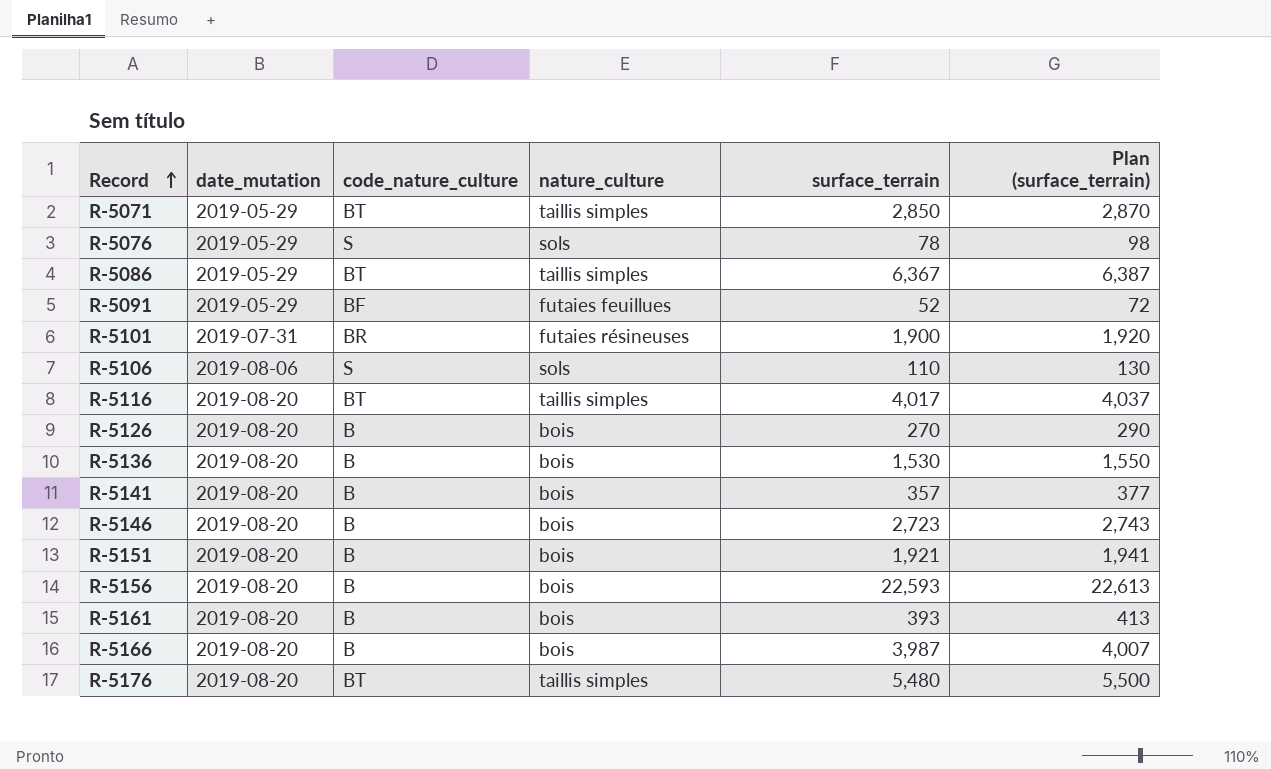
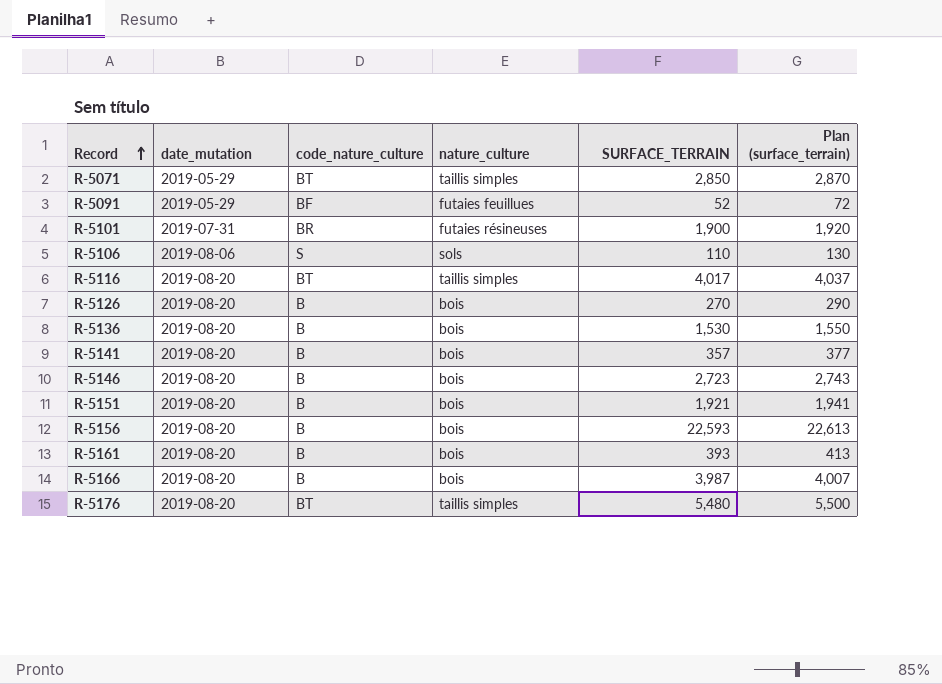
column name: surface_terrain -> SURFACE_TERRAIN
row R-5076: 2019-05-29 | S | sols | 78 | 98 -> none
row R-5086: 2019-05-29 | BT | taillis simples | 6,367 | 6,387 -> none

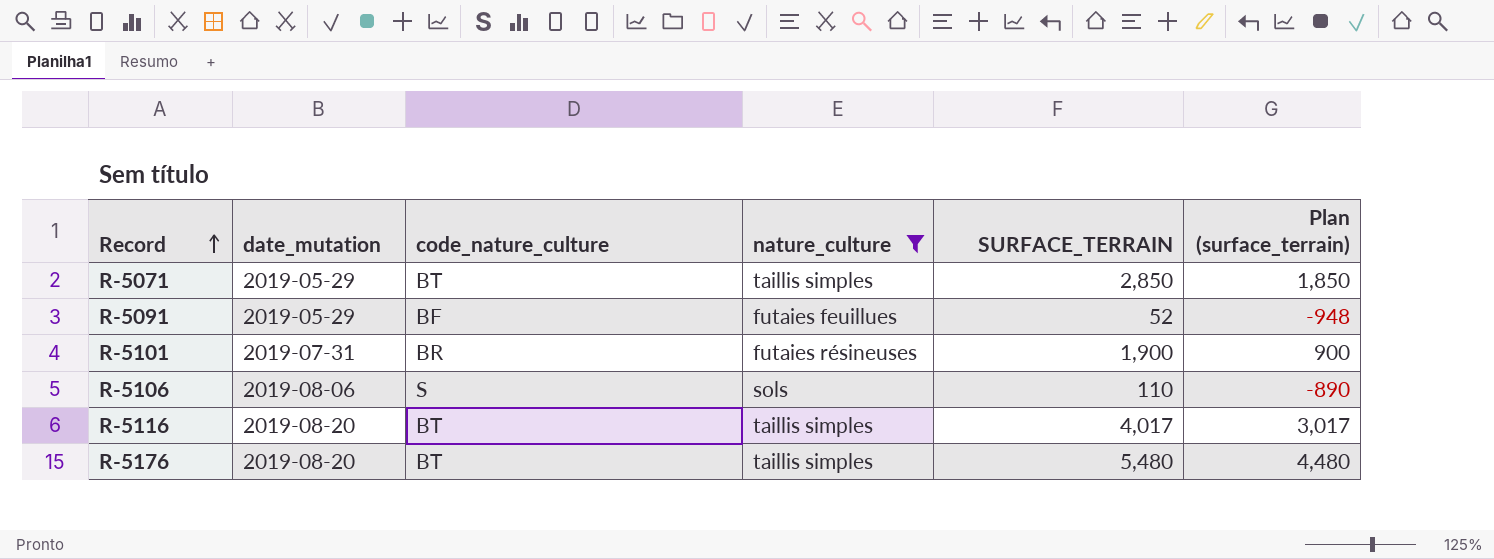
filter: none -> nature_culture != bois
column Plan (surface_terrain) | formula: [SURFACE_TERRAIN] + 20 -> [SURFACE_TERRAIN] - 1000

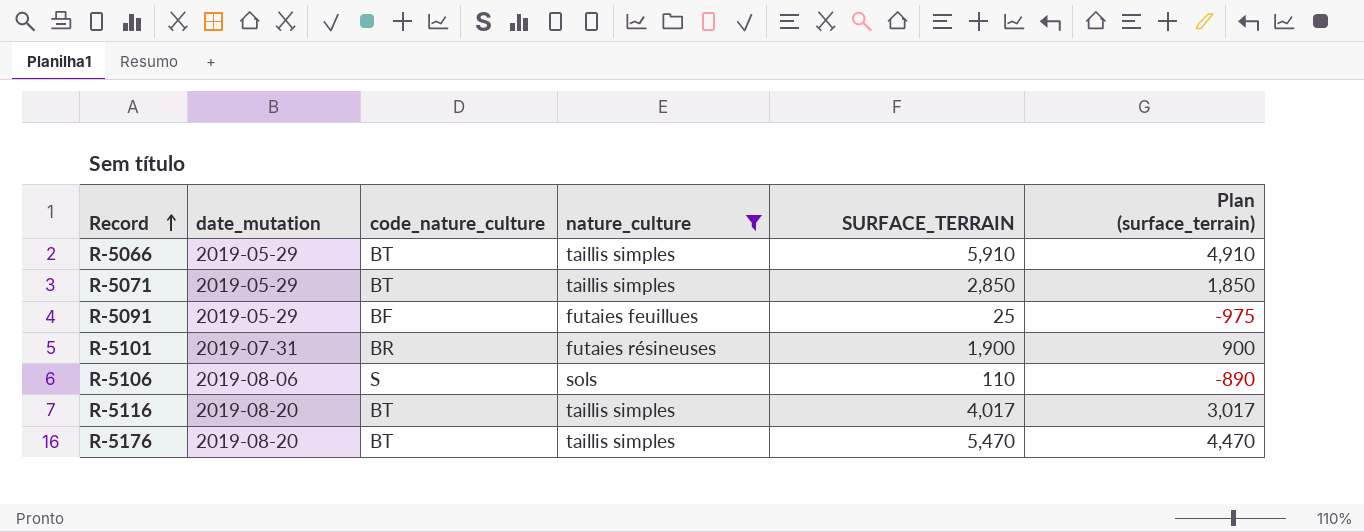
row R-5066: none -> 2019-05-29 | BT | taillis simples | 5,910 | 4,910
R-5091 | SURFACE_TERRAIN: 52 -> 25
R-5091 | Plan (surface_terrain): -948 -> -975
R-5176 | SURFACE_TERRAIN: 5,480 -> 5,470
R-5176 | Plan (surface_terrain): 4,480 -> 4,470

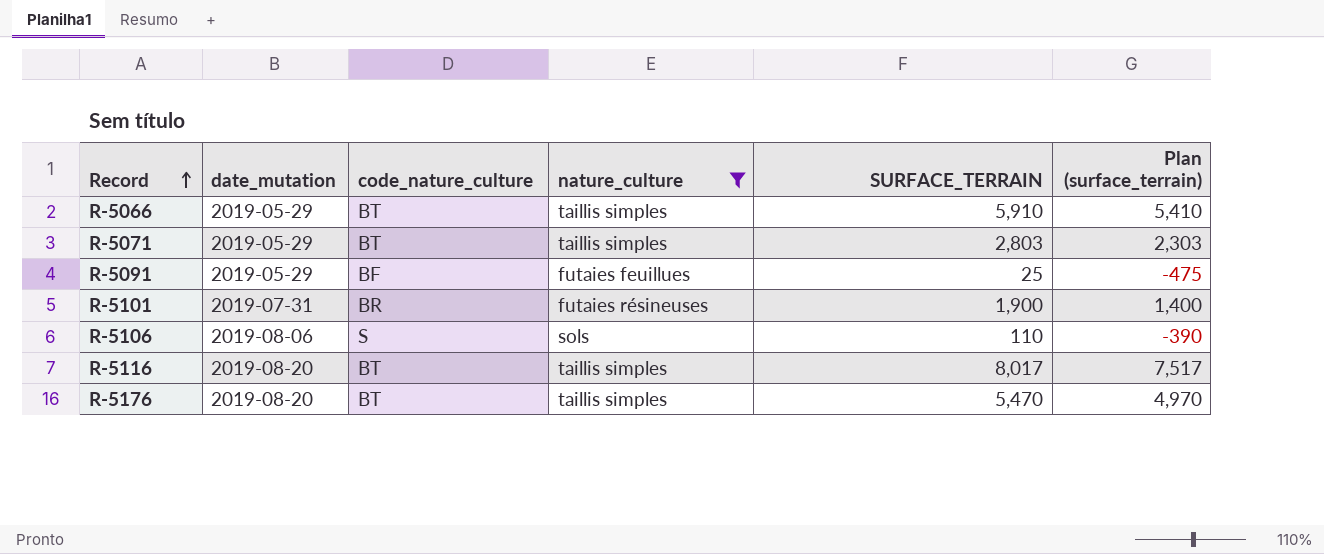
column Plan (surface_terrain) | formula: [SURFACE_TERRAIN] - 1000 -> [SURFACE_TERRAIN] - 500
R-5071 | SURFACE_TERRAIN: 2,850 -> 2,803
R-5116 | SURFACE_TERRAIN: 4,017 -> 8,017

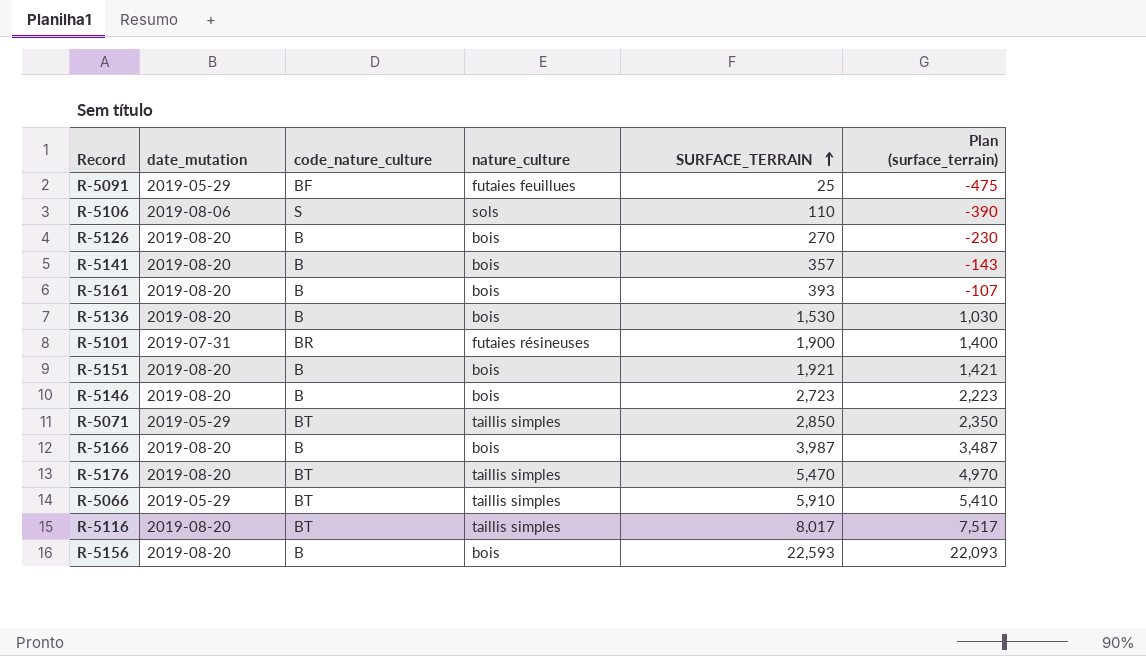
filter: nature_culture != bois -> none
row order: Record ascending -> SURFACE_TERRAIN ascending
R-5071 | SURFACE_TERRAIN: 2,803 -> 2,850
R-5071 | Plan (surface_terrain): 2,303 -> 2,350

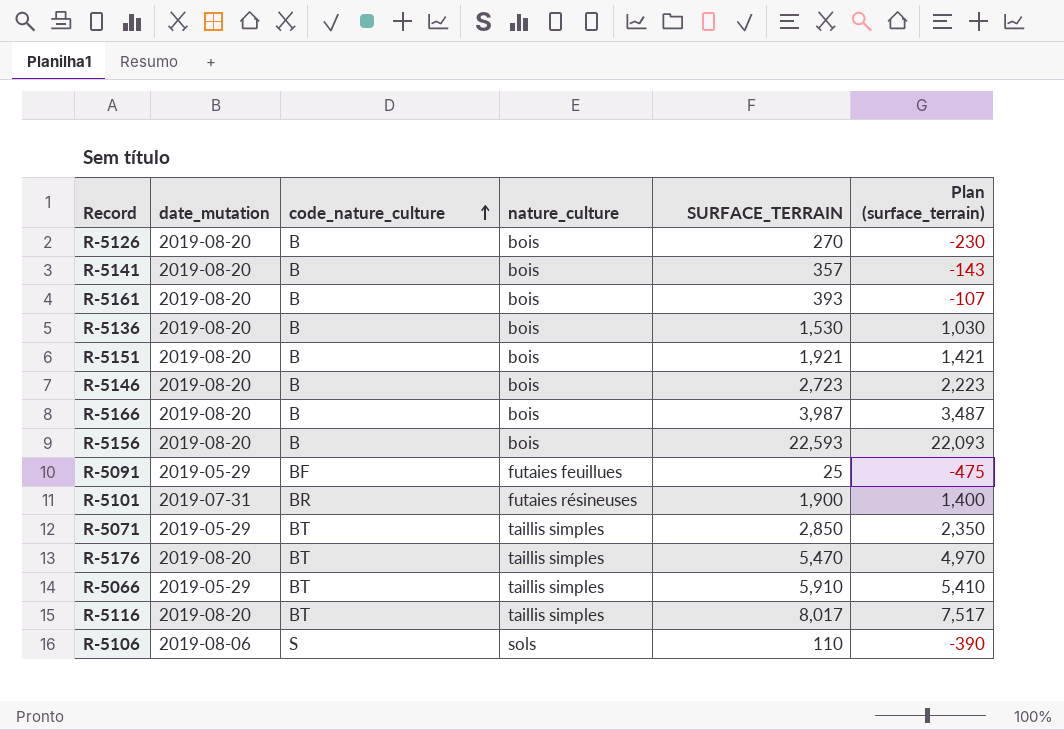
row order: SURFACE_TERRAIN ascending -> code_nature_culture ascending

